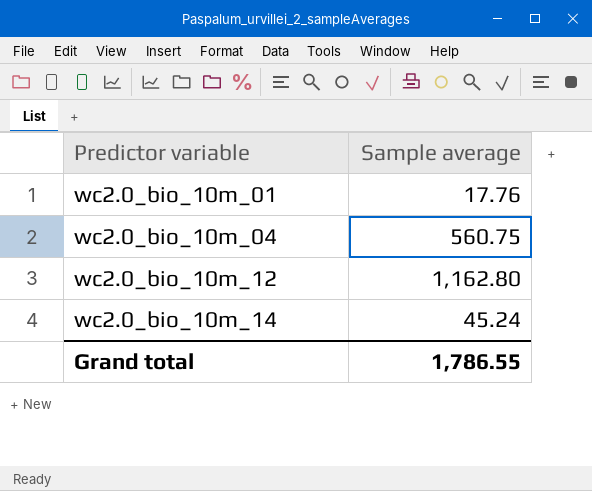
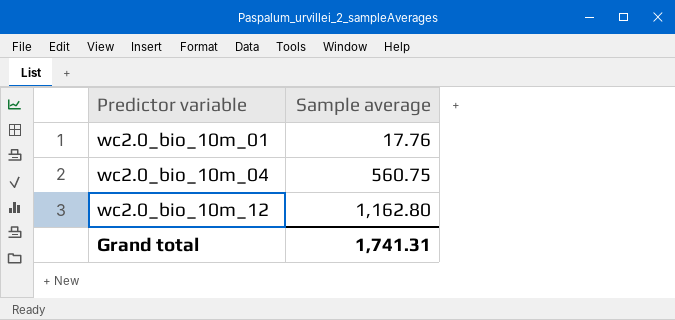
row wc2.0_bio_10m_14: 45.24 -> none
Grand total | Sample average: 1,786.55 -> 1,741.31

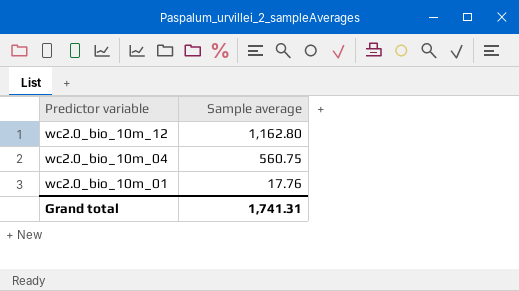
row order: Predictor variable ascending -> Predictor variable descending

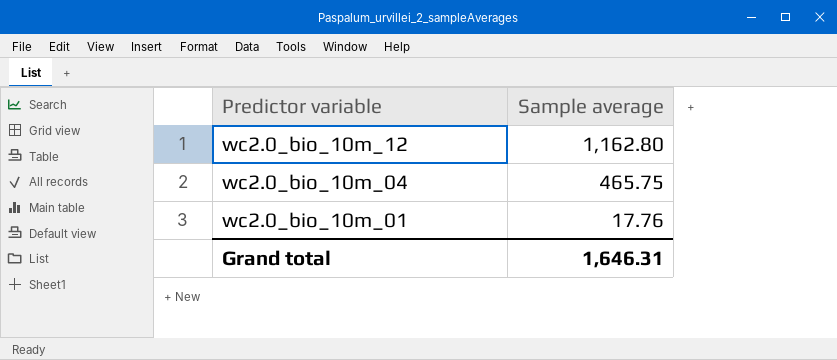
wc2.0_bio_10m_04 | Sample average: 560.75 -> 465.75
Grand total | Sample average: 1,741.31 -> 1,646.31

